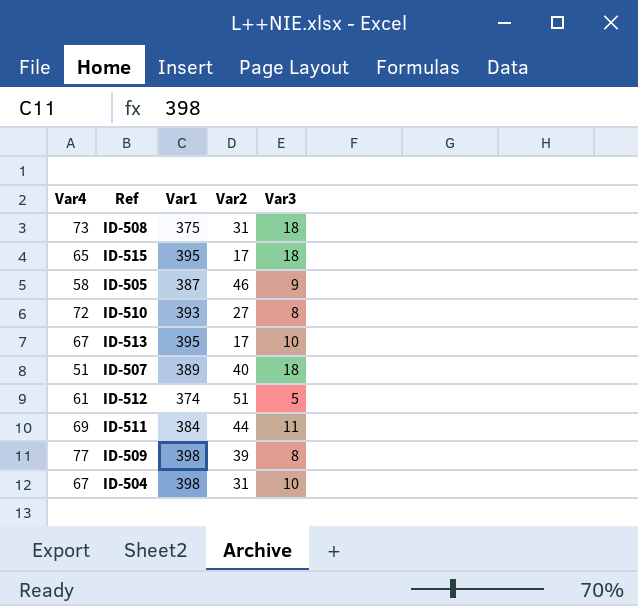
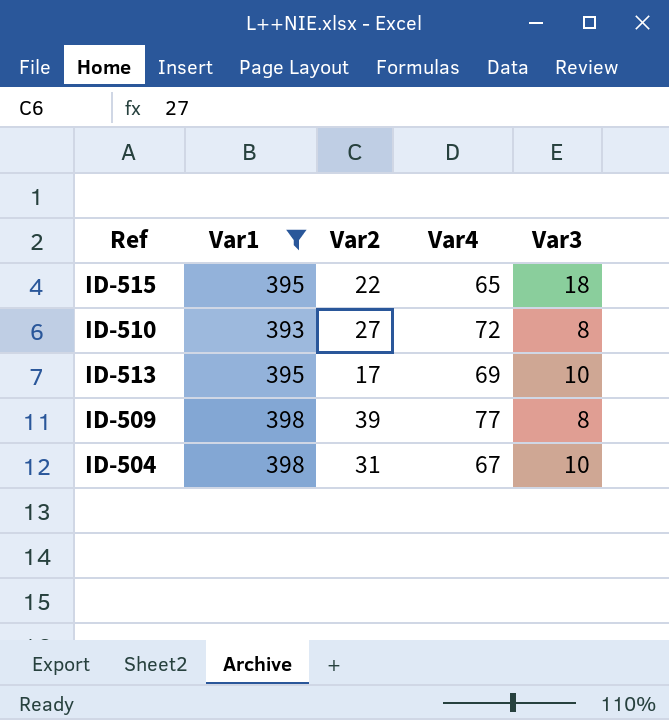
filter: none -> Var1 >= 393
column Var4 | position: 1 -> 4
ID-515 | Var2: 17 -> 22
ID-513 | Var4: 67 -> 69

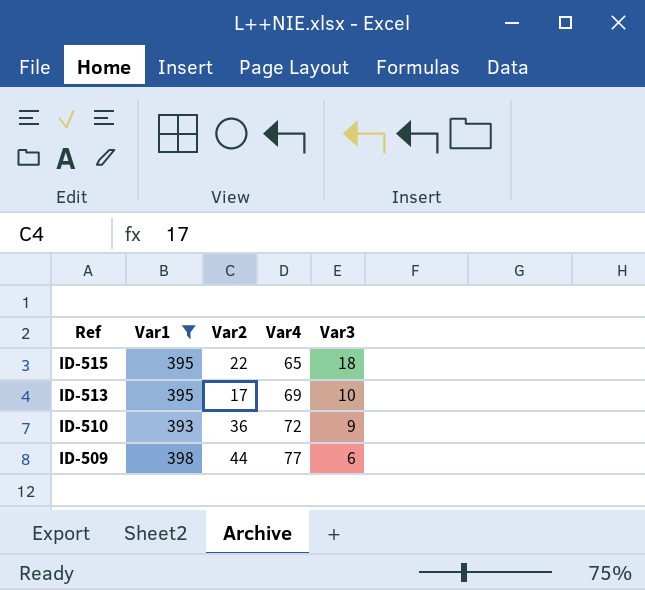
row order: none -> Ref descending
row ID-504: 398 | 31 | 67 | 10 -> none
ID-510 | Var2: 27 -> 36
ID-510 | Var3: 8 -> 9
ID-509 | Var2: 39 -> 44
ID-509 | Var3: 8 -> 6

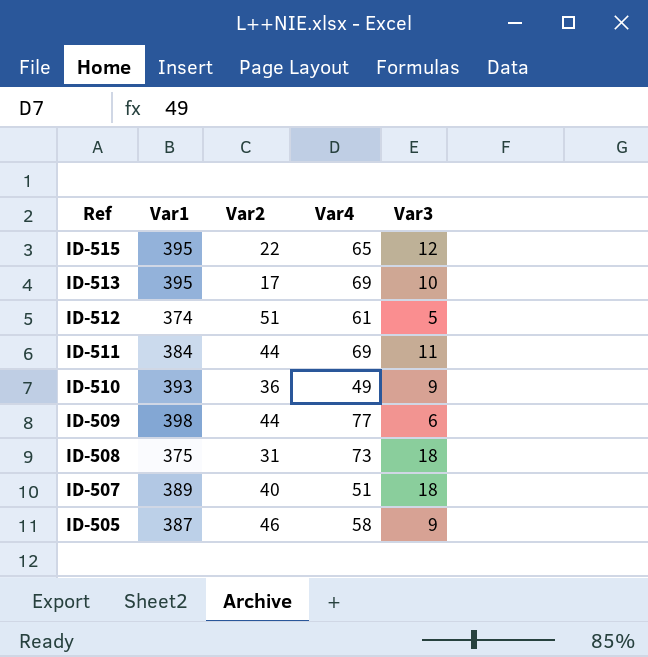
filter: Var1 >= 393 -> none
ID-515 | Var3: 18 -> 12
ID-510 | Var4: 72 -> 49

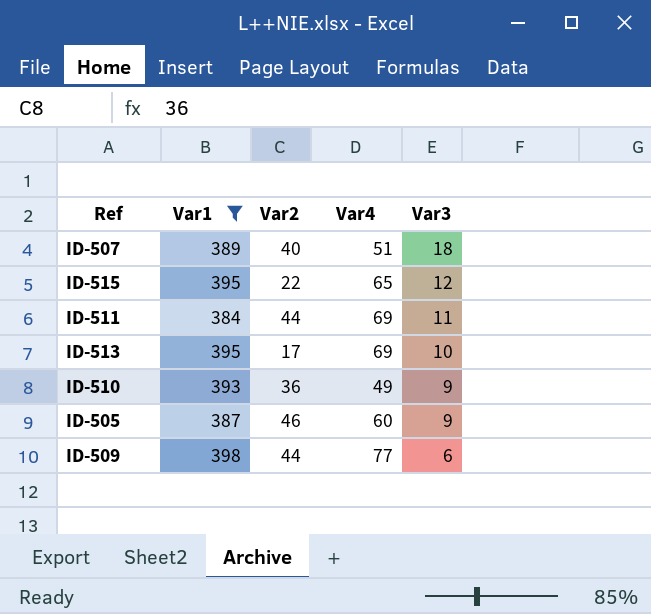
filter: none -> Var1 >= 384
row order: Ref descending -> Var3 descending
ID-505 | Var4: 58 -> 60

